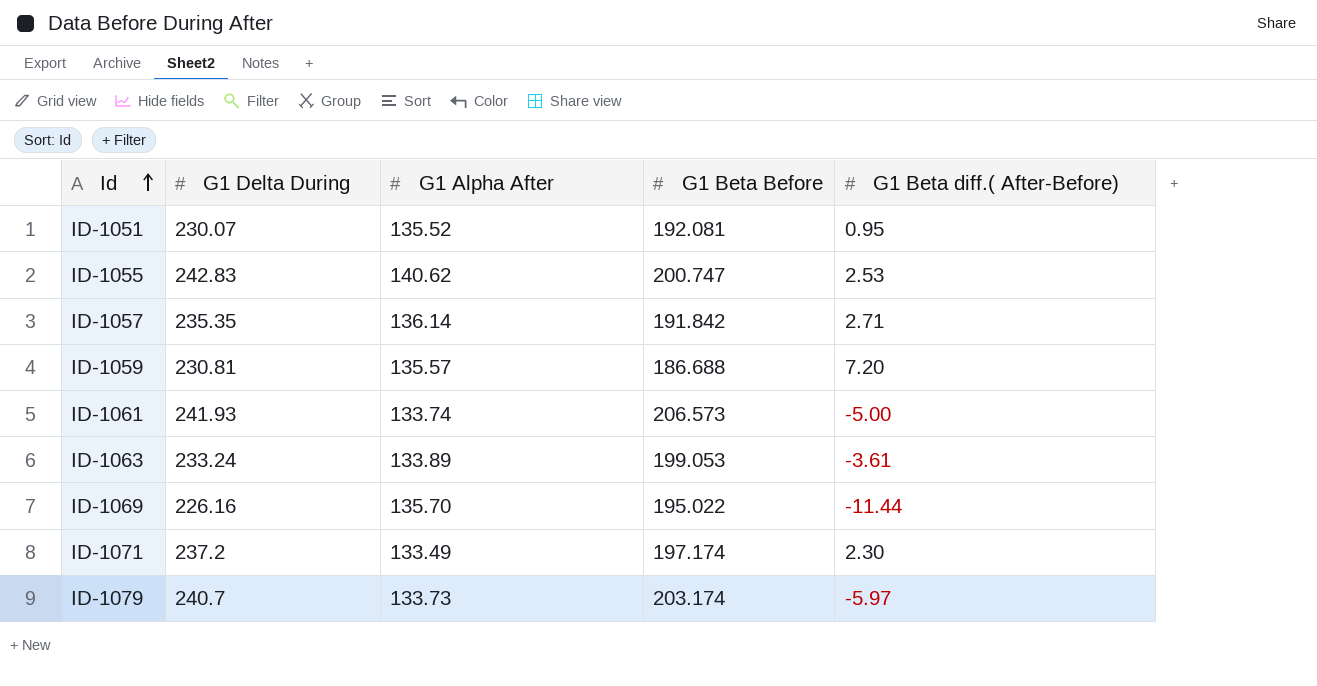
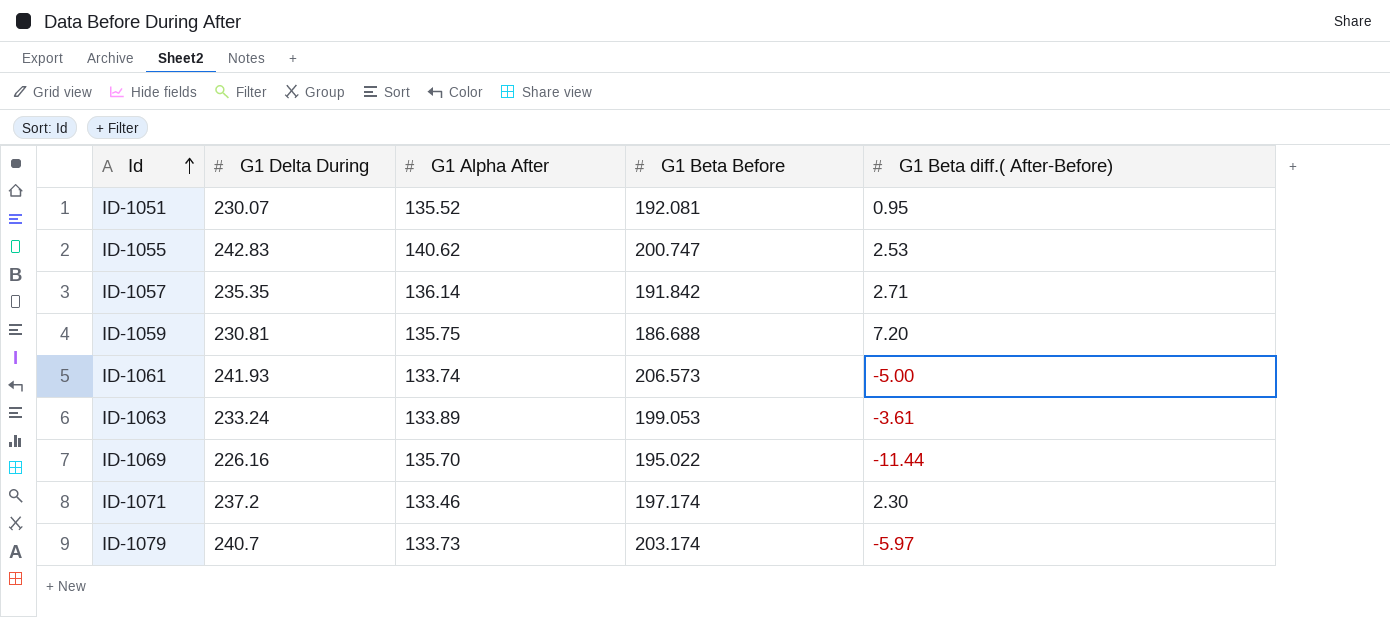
ID-1059 | G1 Alpha After: 135.57 -> 135.75
ID-1071 | G1 Alpha After: 133.49 -> 133.46

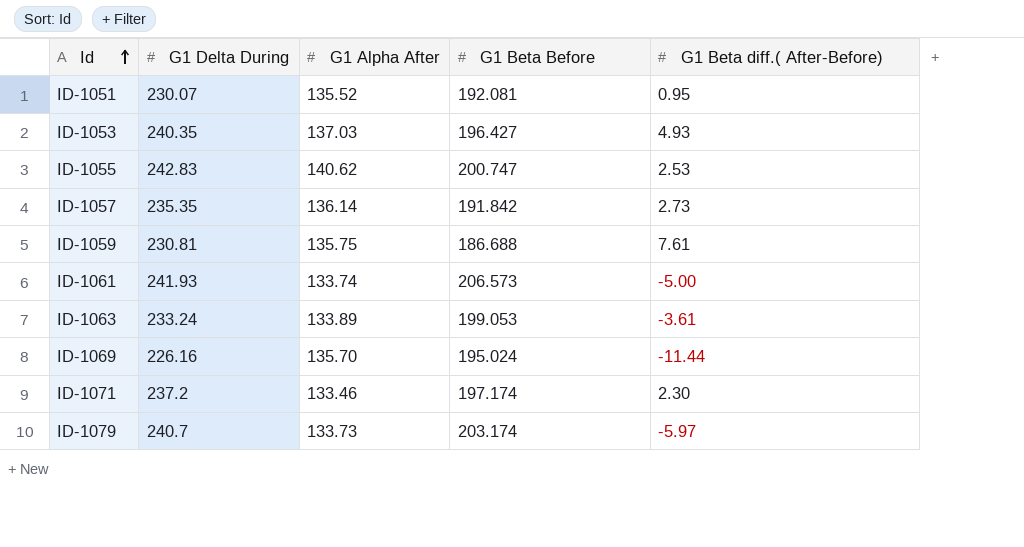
row ID-1053: none -> 240.35 | 137.03 | 196.427 | 4.93
ID-1057 | G1 Beta diff.( After-Before): 2.71 -> 2.73
ID-1059 | G1 Beta diff.( After-Before): 7.20 -> 7.61
ID-1069 | G1 Beta Before: 195.022 -> 195.024

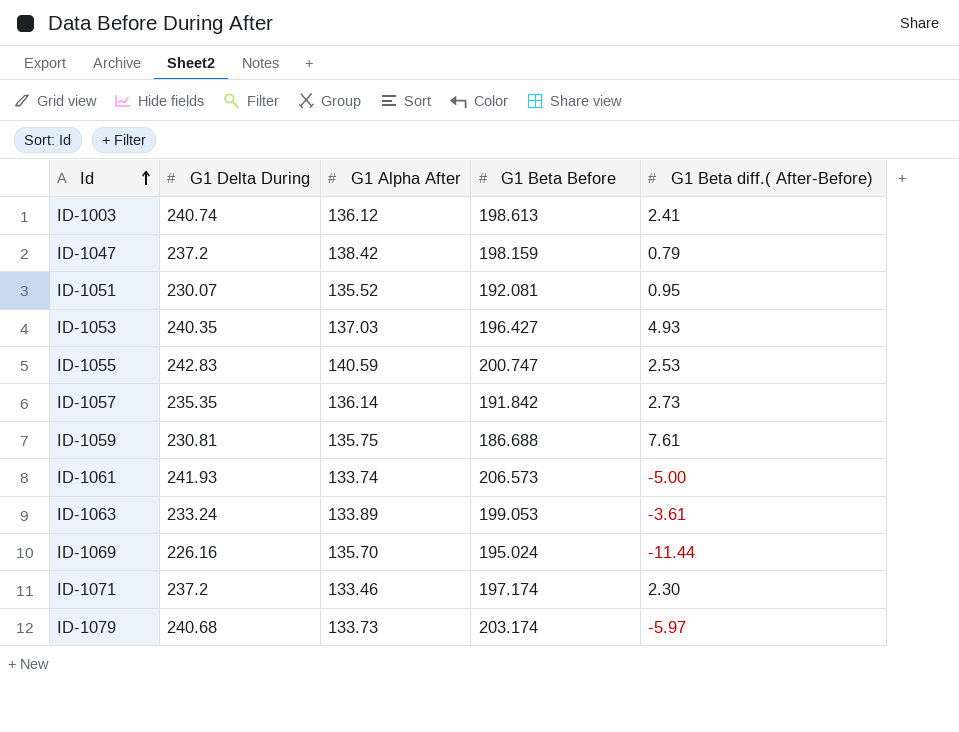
row ID-1003: none -> 240.74 | 136.12 | 198.613 | 2.41
row ID-1047: none -> 237.2 | 138.42 | 198.159 | 0.79
ID-1055 | G1 Alpha After: 140.62 -> 140.59
ID-1079 | G1 Delta During: 240.7 -> 240.68

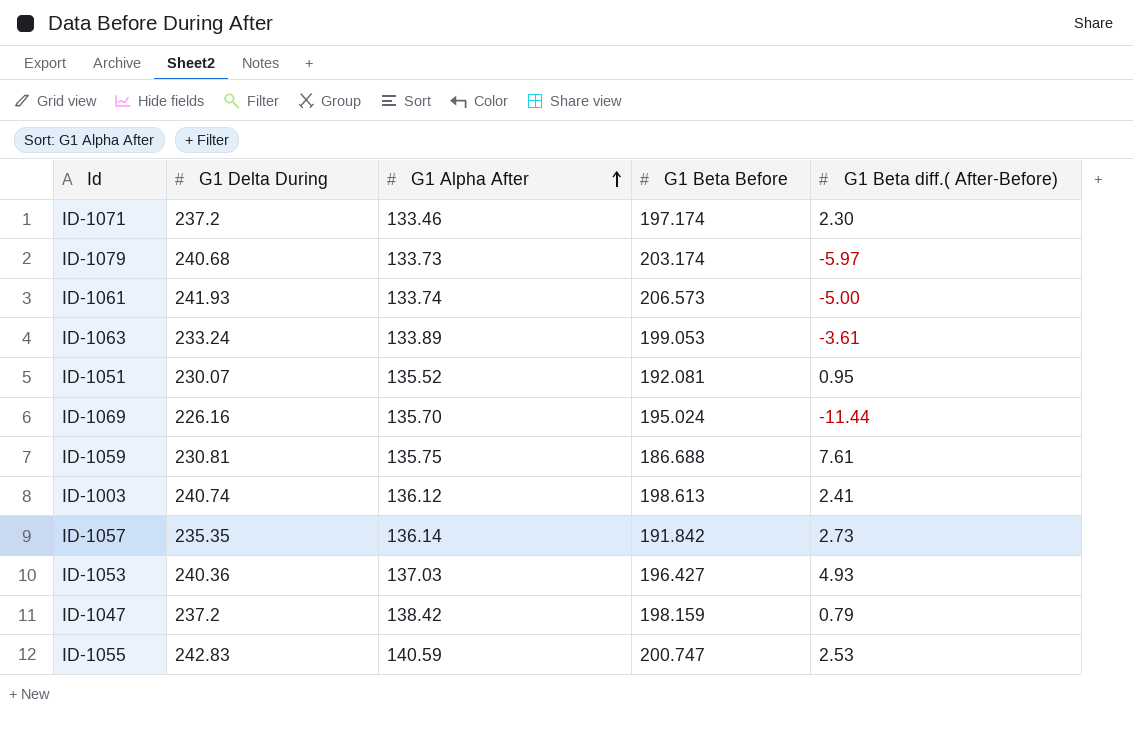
row order: Id ascending -> G1 Alpha After ascending
ID-1053 | G1 Delta During: 240.35 -> 240.36

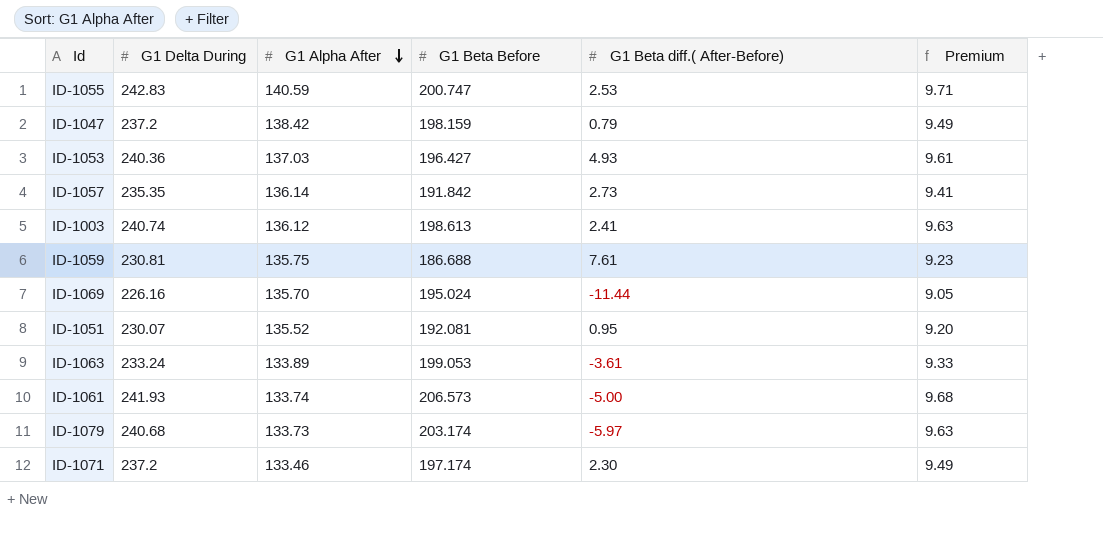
row order: G1 Alpha After ascending -> G1 Alpha After descending
column Premium | formula: none -> [G1 Delta During] * 0.04

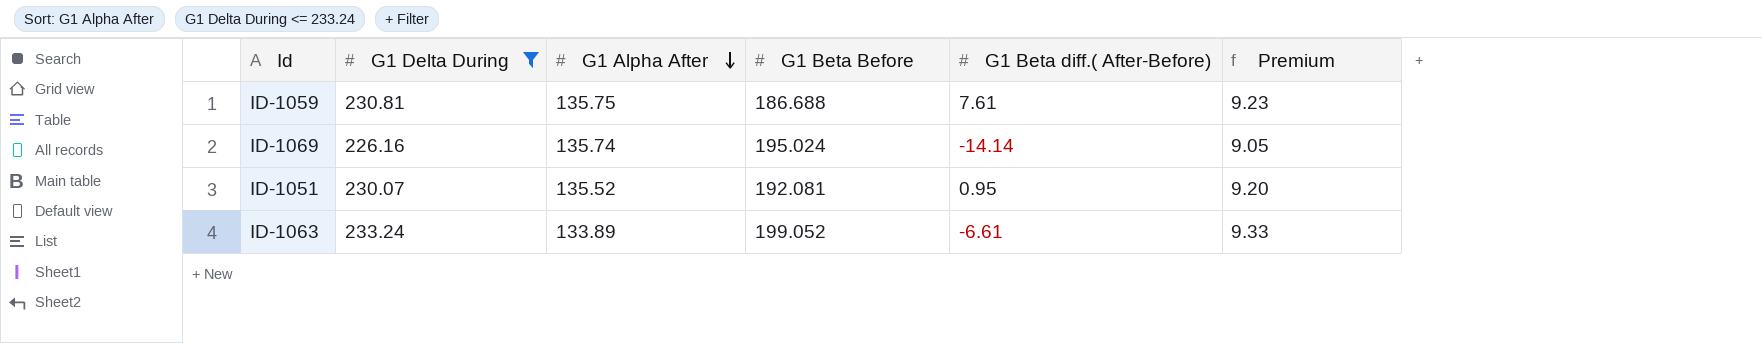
filter: none -> G1 Delta During <= 233.24
ID-1069 | G1 Alpha After: 135.70 -> 135.74
ID-1069 | G1 Beta diff.( After-Before): -11.44 -> -14.14
ID-1063 | G1 Beta Before: 199.053 -> 199.052
ID-1063 | G1 Beta diff.( After-Before): -3.61 -> -6.61

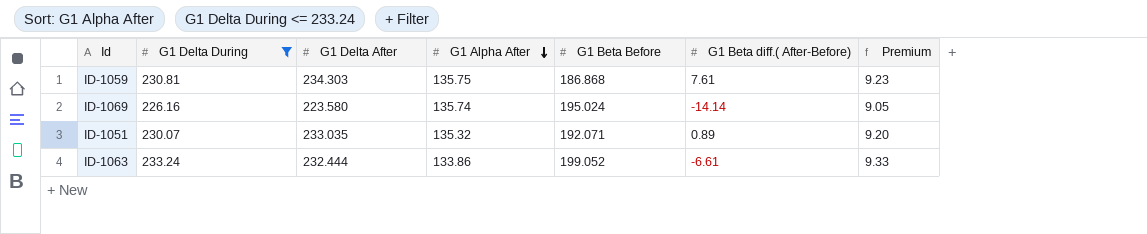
column G1 Delta After | position: none -> 3
ID-1059 | G1 Beta Before: 186.688 -> 186.868
ID-1051 | G1 Alpha After: 135.52 -> 135.32
ID-1051 | G1 Beta Before: 192.081 -> 192.071
ID-1051 | G1 Beta diff.( After-Before): 0.95 -> 0.89
ID-1063 | G1 Alpha After: 133.89 -> 133.86

